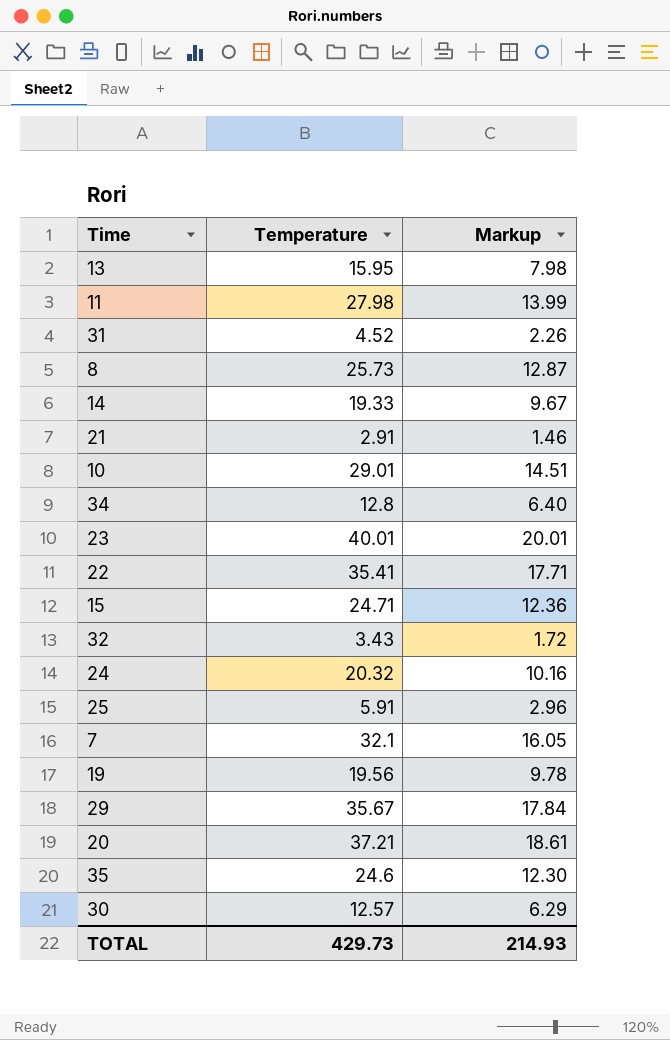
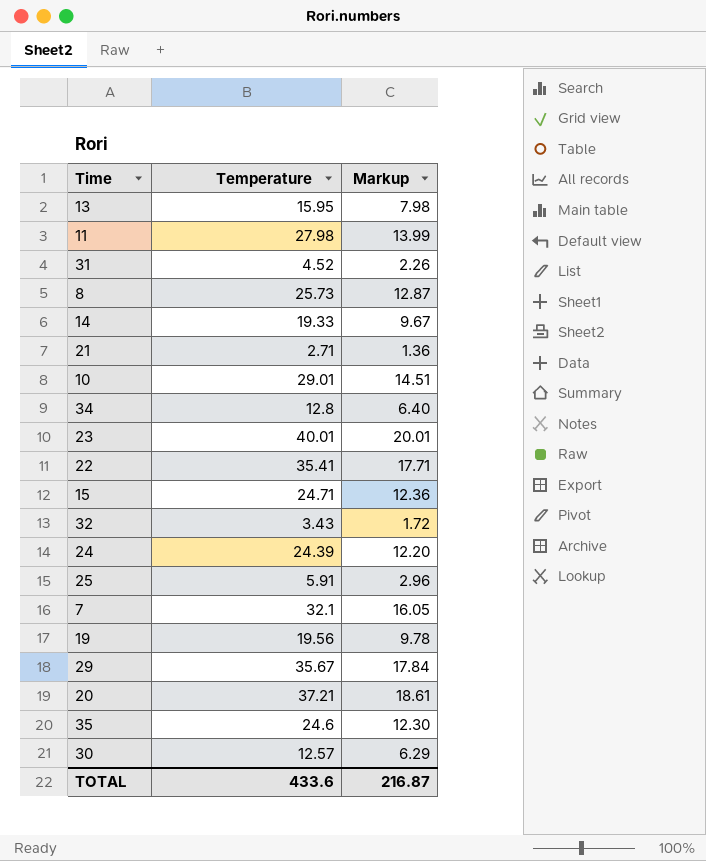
21 | Temperature: 2.91 -> 2.71
21 | Markup: 1.46 -> 1.36
24 | Temperature: 20.32 -> 24.39
24 | Markup: 10.16 -> 12.20
TOTAL | Temperature: 429.73 -> 433.6
TOTAL | Markup: 214.93 -> 216.87

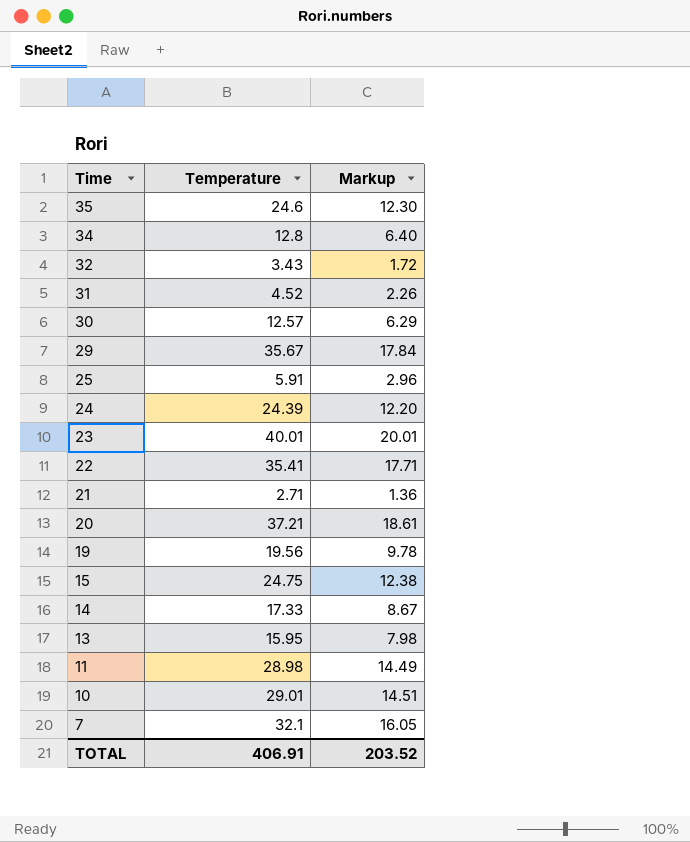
row order: none -> Time descending
row 8: 25.73 | 12.87 -> none
15 | Temperature: 24.71 -> 24.75
15 | Markup: 12.36 -> 12.38
14 | Temperature: 19.33 -> 17.33
14 | Markup: 9.67 -> 8.67
11 | Temperature: 27.98 -> 28.98
11 | Markup: 13.99 -> 14.49
TOTAL | Temperature: 433.6 -> 406.91
TOTAL | Markup: 216.87 -> 203.52

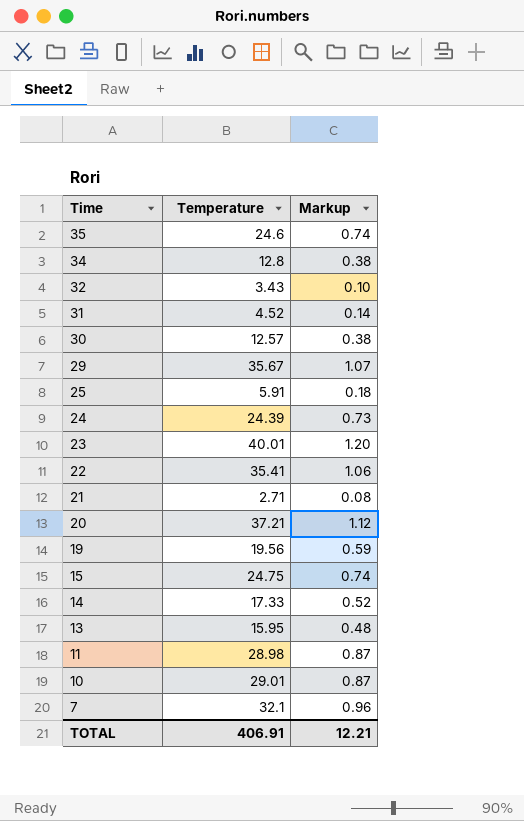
column Markup | formula: [Temperature] * 0.5 -> [Temperature] * 0.03
TOTAL | Markup: 203.52 -> 12.21

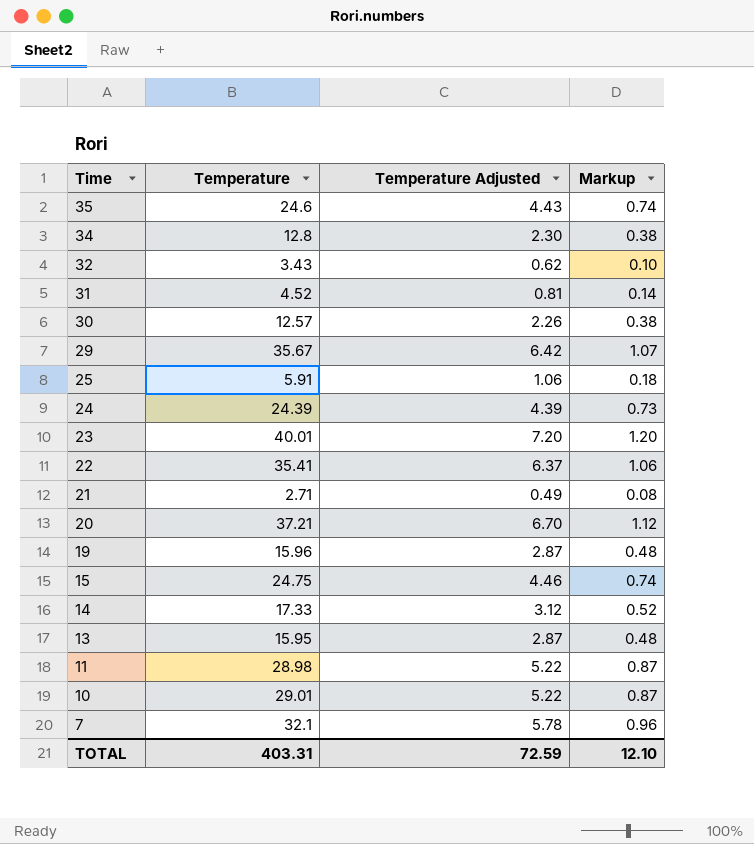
column Temperature Adjusted | formula: none -> [Temperature] * 0.18
19 | Temperature: 19.56 -> 15.96
19 | Markup: 0.59 -> 0.48
TOTAL | Temperature: 406.91 -> 403.31
TOTAL | Markup: 12.21 -> 12.10

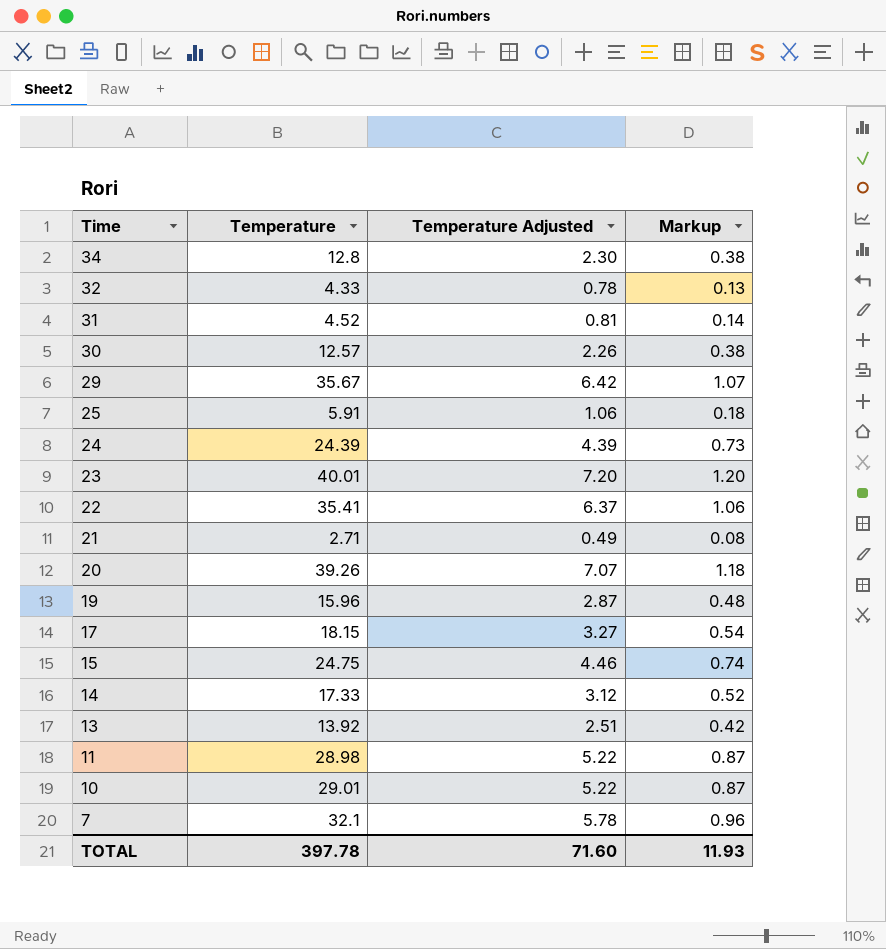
row 35: 24.6 | 4.43 | 0.74 -> none
32 | Temperature: 3.43 -> 4.33
32 | Temperature Adjusted: 0.62 -> 0.78
32 | Markup: 0.10 -> 0.13
20 | Temperature: 37.21 -> 39.26
20 | Temperature Adjusted: 6.70 -> 7.07
20 | Markup: 1.12 -> 1.18
row 17: none -> 18.15 | 3.27 | 0.54
13 | Temperature: 15.95 -> 13.92
13 | Temperature Adjusted: 2.87 -> 2.51
13 | Markup: 0.48 -> 0.42
TOTAL | Temperature: 403.31 -> 397.78
TOTAL | Temperature Adjusted: 72.59 -> 71.60
TOTAL | Markup: 12.10 -> 11.93

